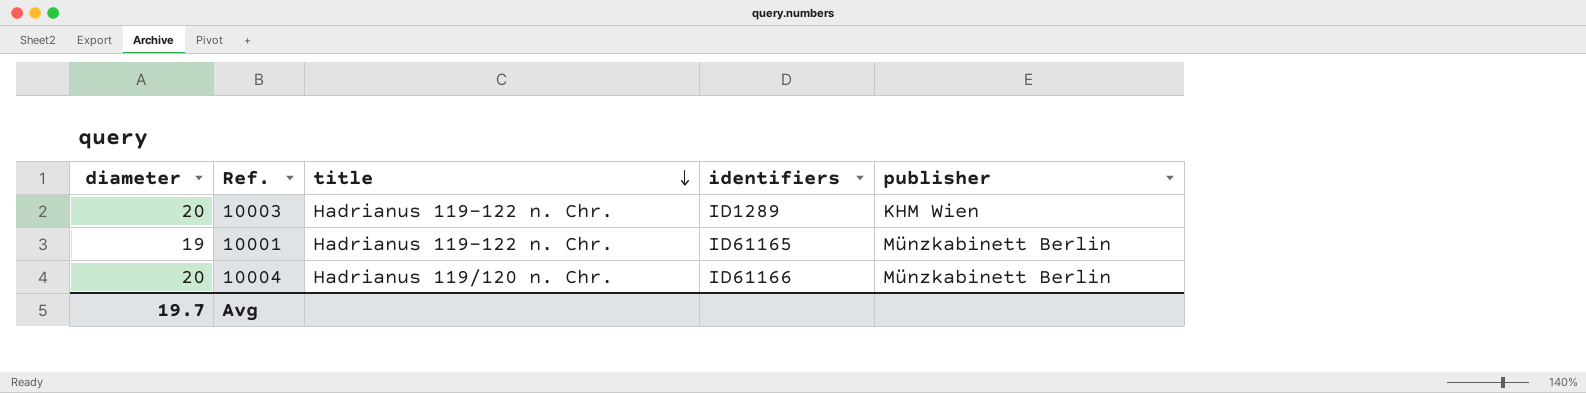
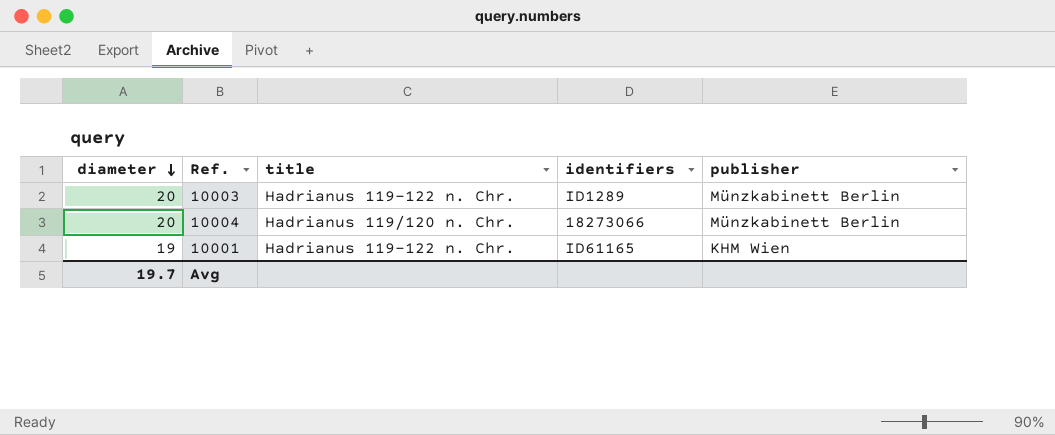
row order: title descending -> diameter descending
10003 | publisher: KHM Wien -> Münzkabinett Berlin
10004 | identifiers: ID61166 -> 18273066
10001 | publisher: Münzkabinett Berlin -> KHM Wien

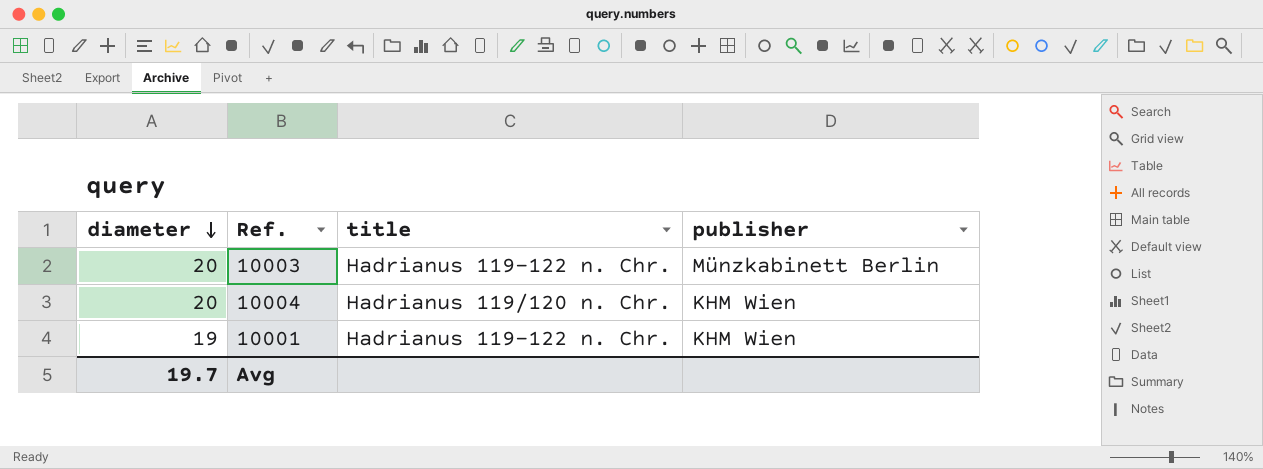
column identifiers | position: 4 -> none
10004 | publisher: Münzkabinett Berlin -> KHM Wien

